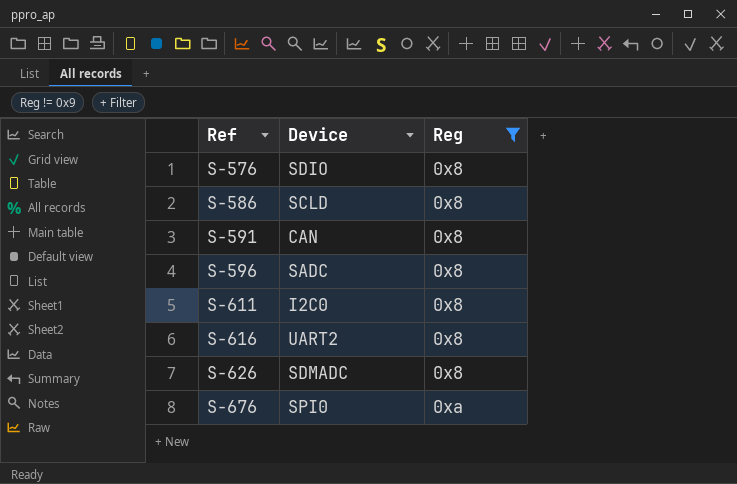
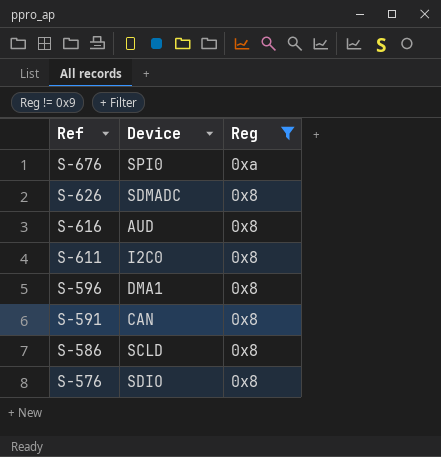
row order: Ref ascending -> Ref descending
S-616 | Device: UART2 -> AUD
S-596 | Device: SADC -> DMA1

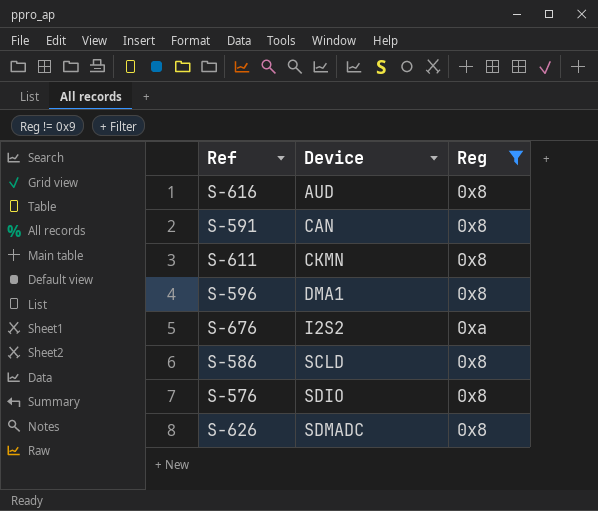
row order: Ref descending -> Device ascending
S-611 | Device: I2C0 -> CKMN
S-676 | Device: SPI0 -> I2S2

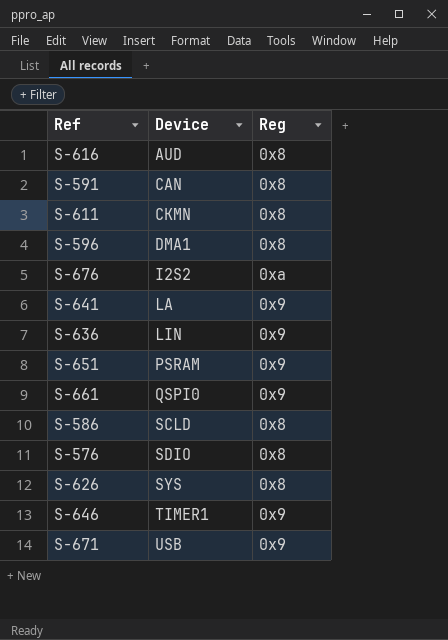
filter: Reg != 0x9 -> none
S-626 | Device: SDMADC -> SYS

